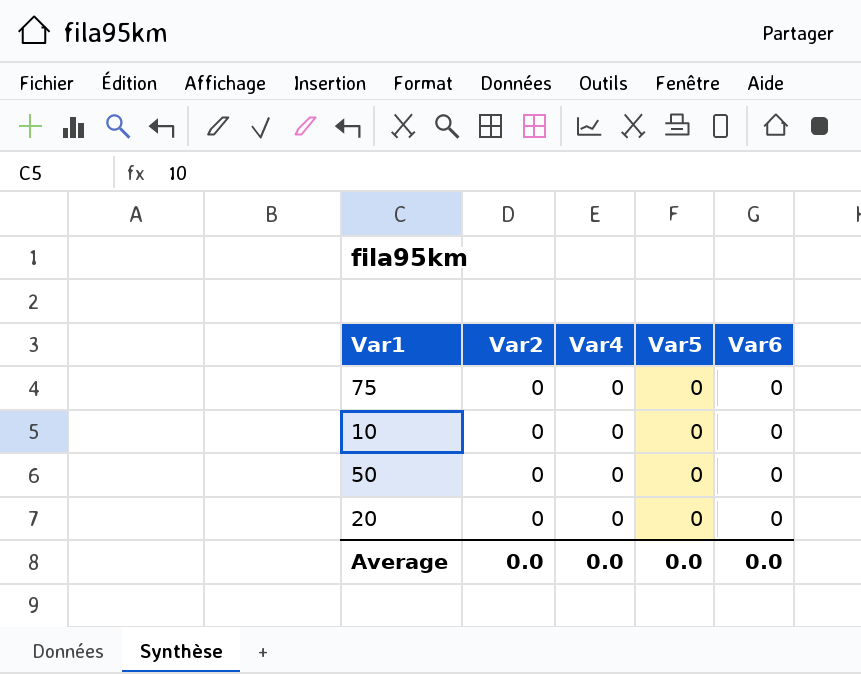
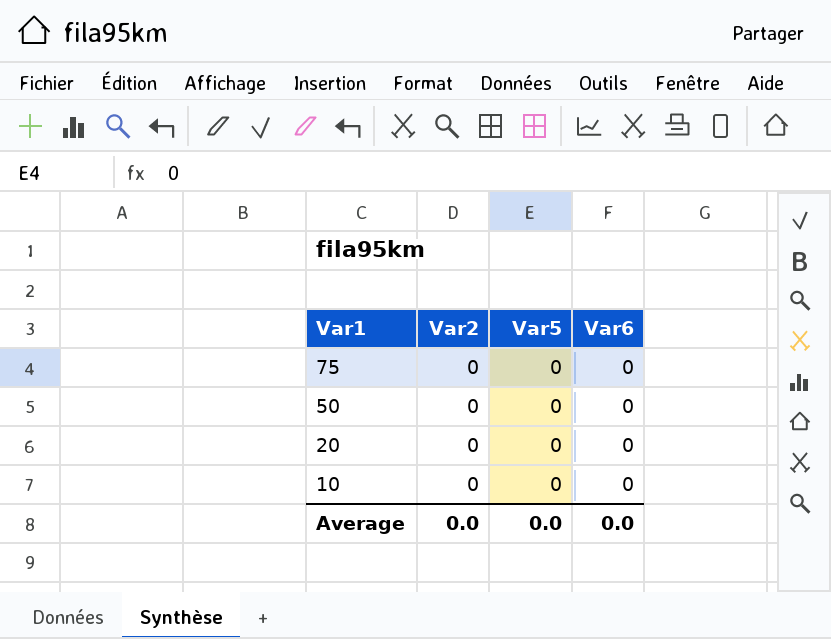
row order: none -> Var1 descending
column Var4 | position: 3 -> none

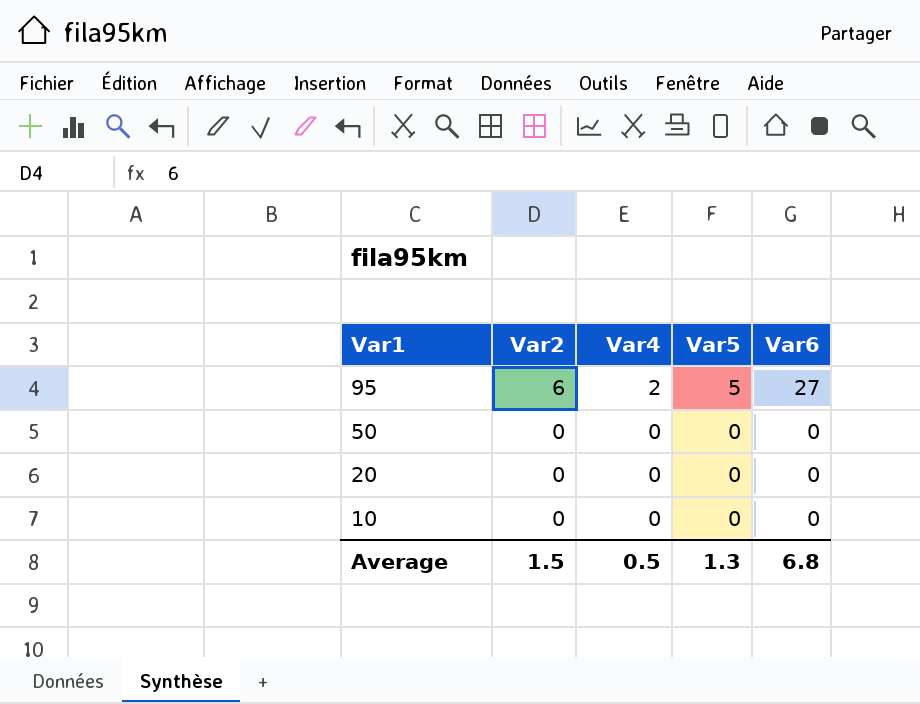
column Var4 | position: none -> 3
row 75: 0 | 0 | 0 -> none
row 95: none -> 6 | 2 | 5 | 27
Average | Var2: 0.0 -> 1.5
Average | Var5: 0.0 -> 1.3
Average | Var6: 0.0 -> 6.8

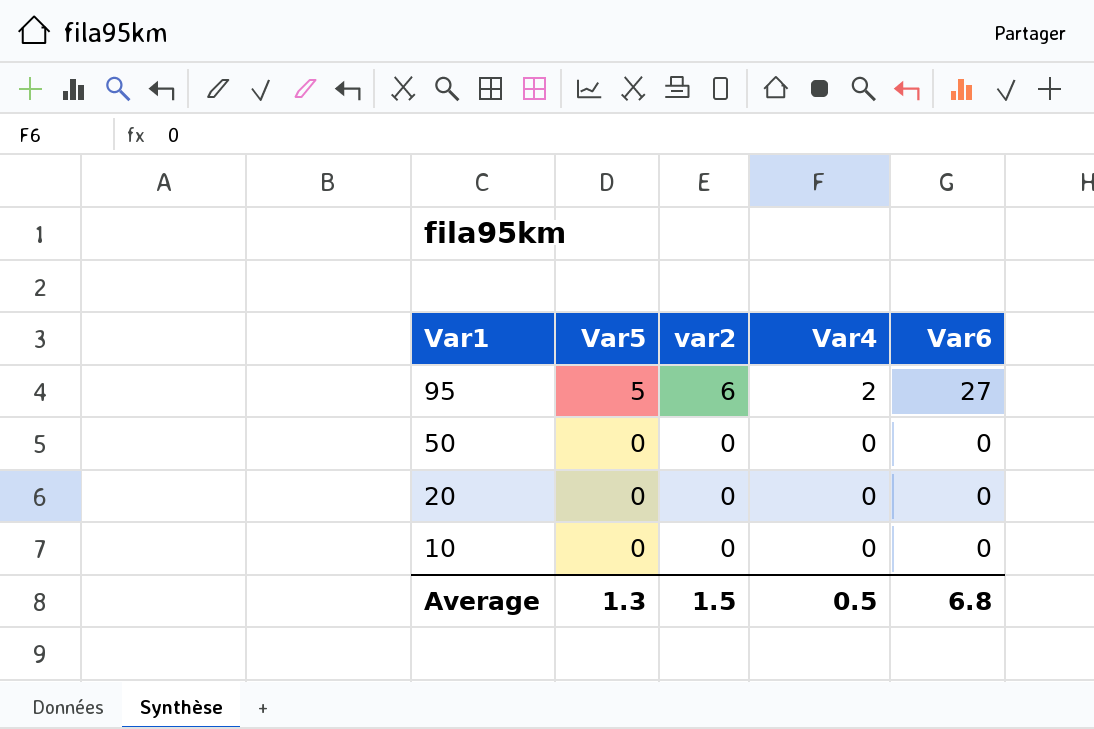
column Var5 | position: 4 -> 2
column name: Var2 -> var2

